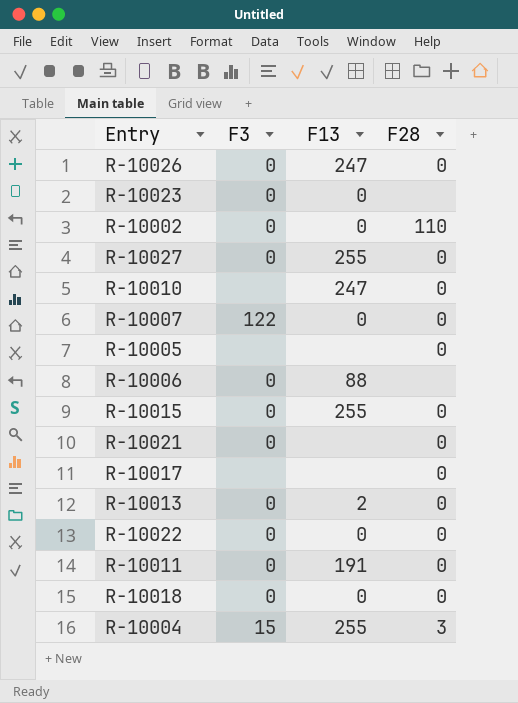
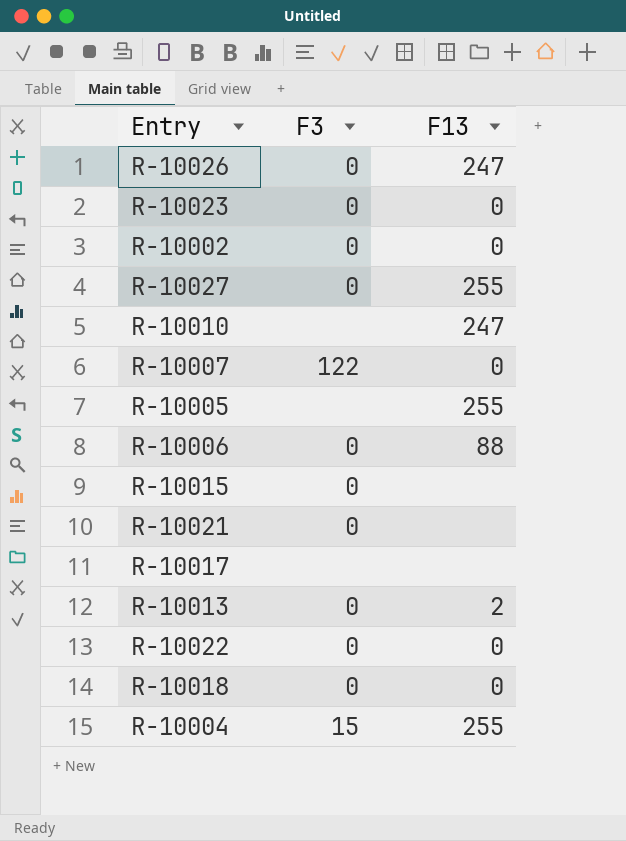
column F28 | position: 4 -> none
row R-10011: 0 | 191 | 0 -> none
R-10005 | F13: none -> 255
R-10015 | F13: 255 -> none

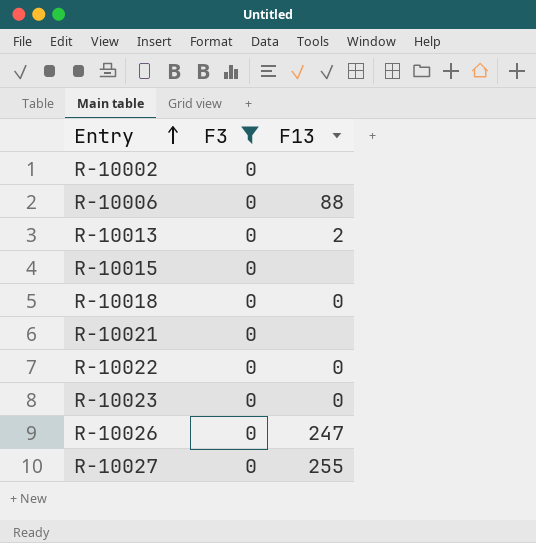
filter: none -> F3 = 0
row order: none -> Entry ascending
R-10002 | F13: 0 -> none

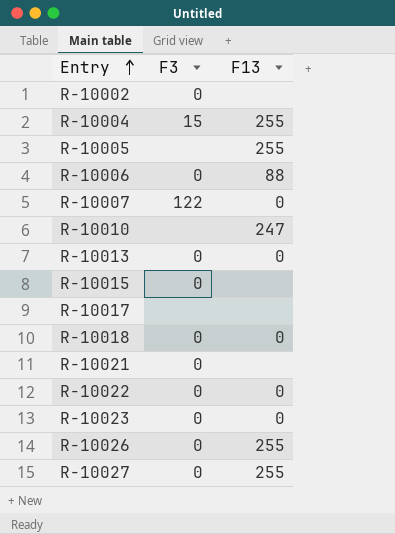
filter: F3 = 0 -> none
R-10013 | F13: 2 -> 0
R-10026 | F13: 247 -> 255

